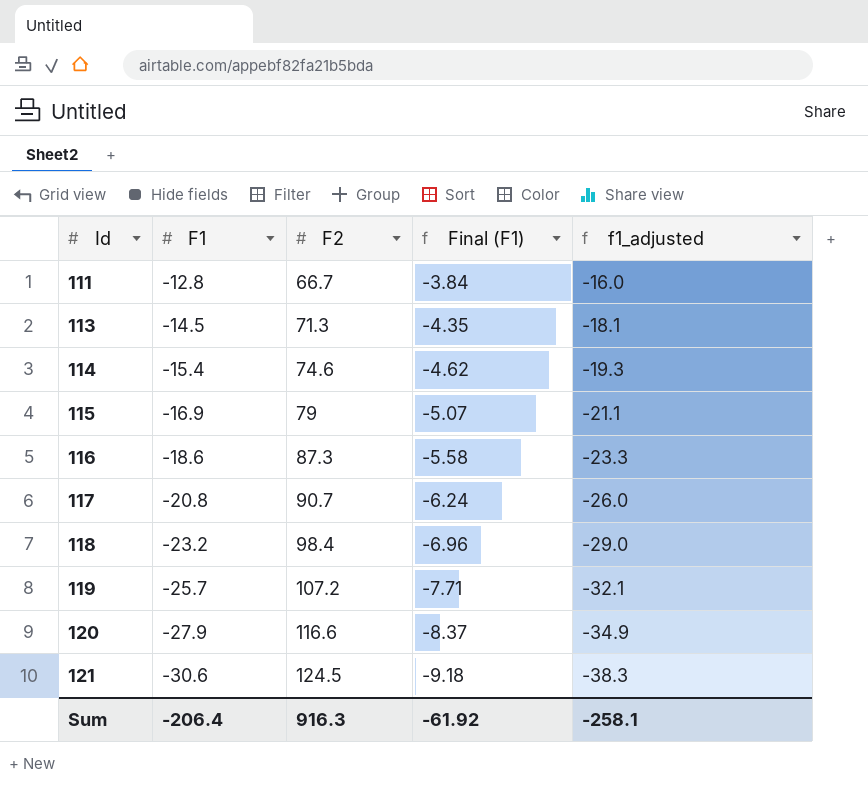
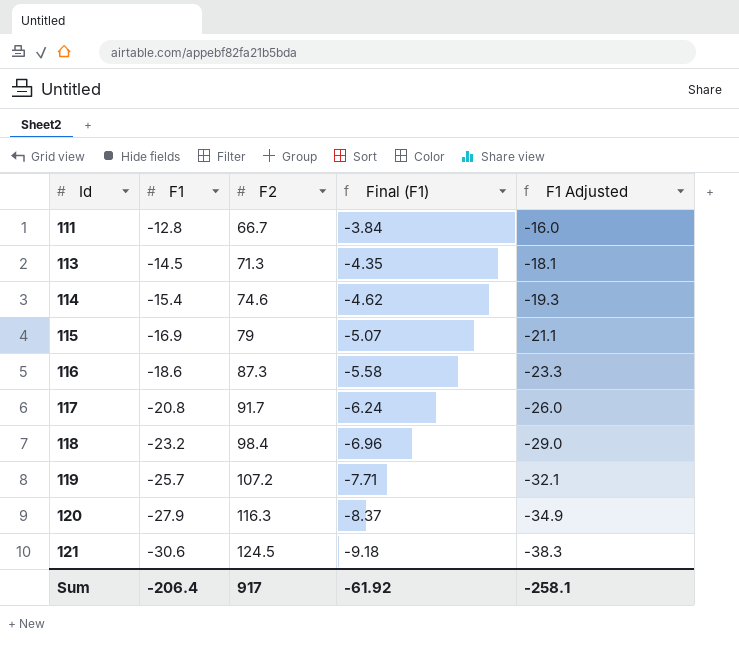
column name: f1_adjusted -> F1 Adjusted
117 | F2: 90.7 -> 91.7
120 | F2: 116.6 -> 116.3
Sum | F2: 916.3 -> 917

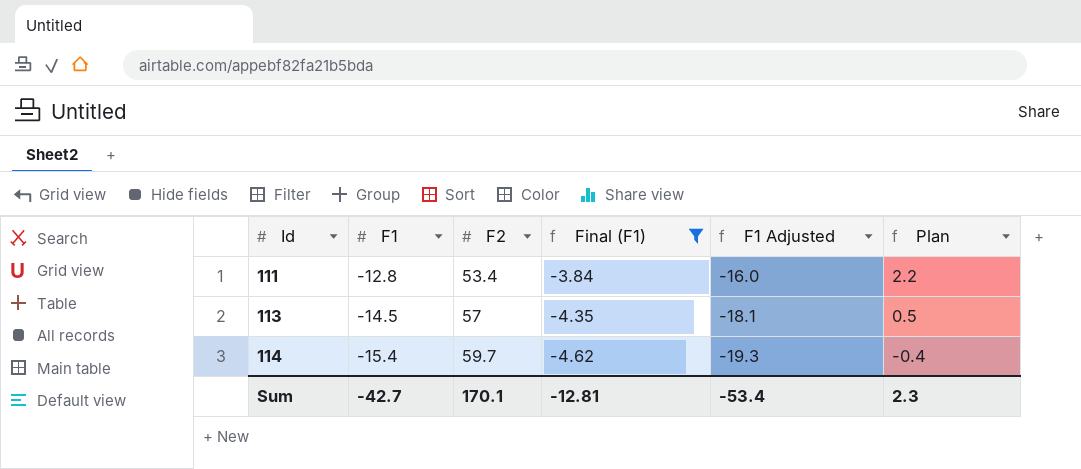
filter: none -> Final (F1) >= -4.62
column Plan | formula: none -> [F1] + 15
111 | F2: 66.7 -> 53.4
113 | F2: 71.3 -> 57
114 | F2: 74.6 -> 59.7
Sum | F1: -206.4 -> -42.7
Sum | F2: 917 -> 170.1
Sum | Final (F1): -61.92 -> -12.81
Sum | F1 Adjusted: -258.1 -> -53.4

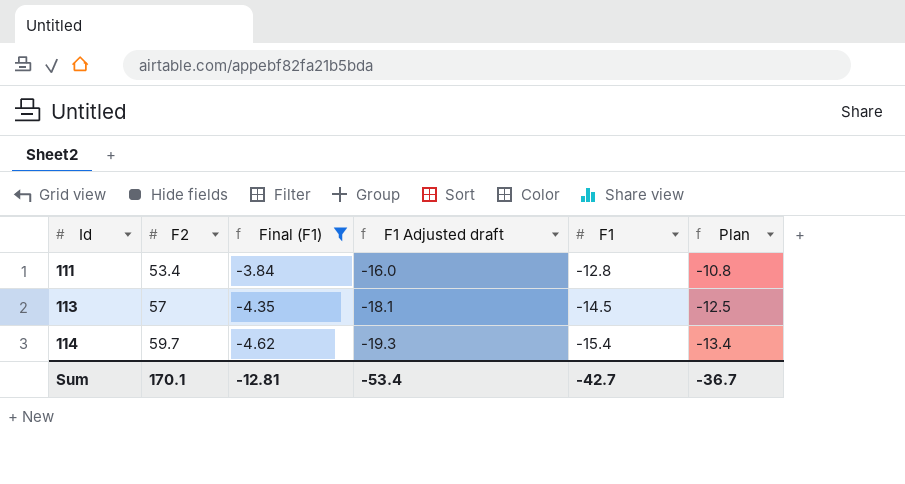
column name: F1 Adjusted -> F1 Adjusted draft
column F1 | position: 2 -> 5
column Plan | formula: [F1] + 15 -> [F1] + 2
Sum | Plan: 2.3 -> -36.7

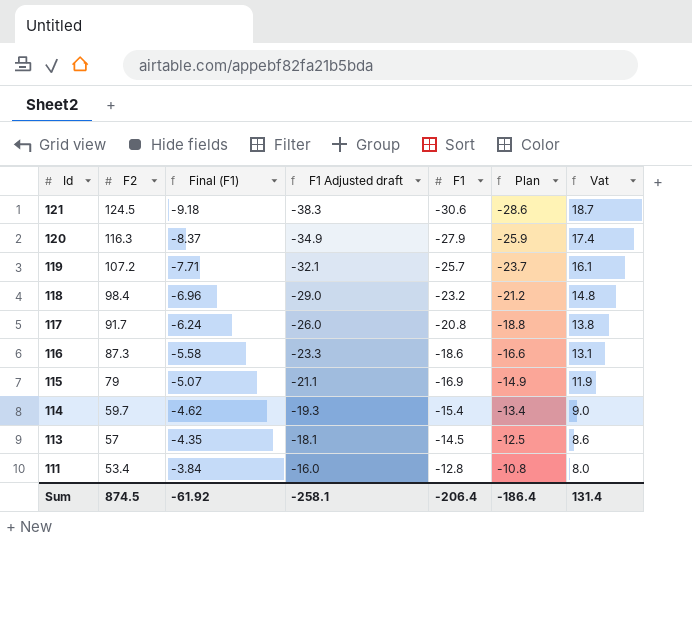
filter: Final (F1) >= -4.62 -> none
row order: Id ascending -> Id descending
column Vat | formula: none -> [F2] * 0.15
Sum | F2: 170.1 -> 874.5
Sum | Final (F1): -12.81 -> -61.92
Sum | F1 Adjusted draft: -53.4 -> -258.1
Sum | F1: -42.7 -> -206.4
Sum | Plan: -36.7 -> -186.4

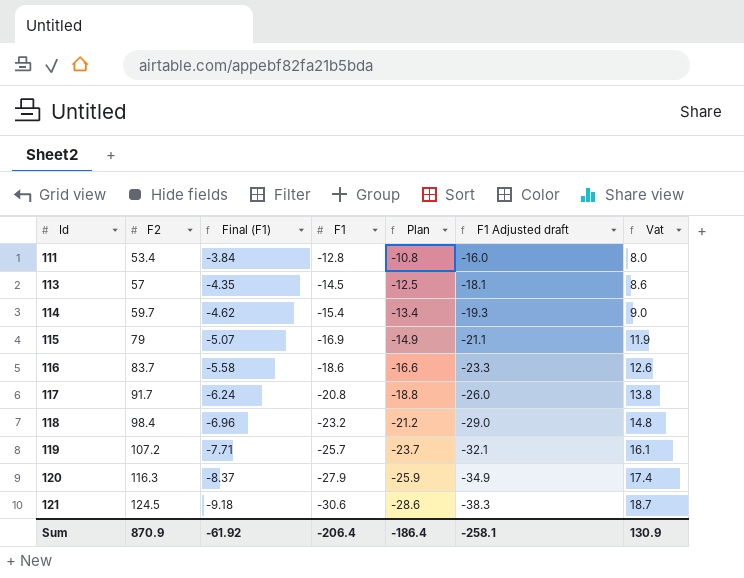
row order: Id descending -> Id ascending
column F1 Adjusted draft | position: 4 -> 6
116 | F2: 87.3 -> 83.7
116 | Vat: 13.1 -> 12.6
Sum | F2: 874.5 -> 870.9
Sum | Vat: 131.4 -> 130.9

